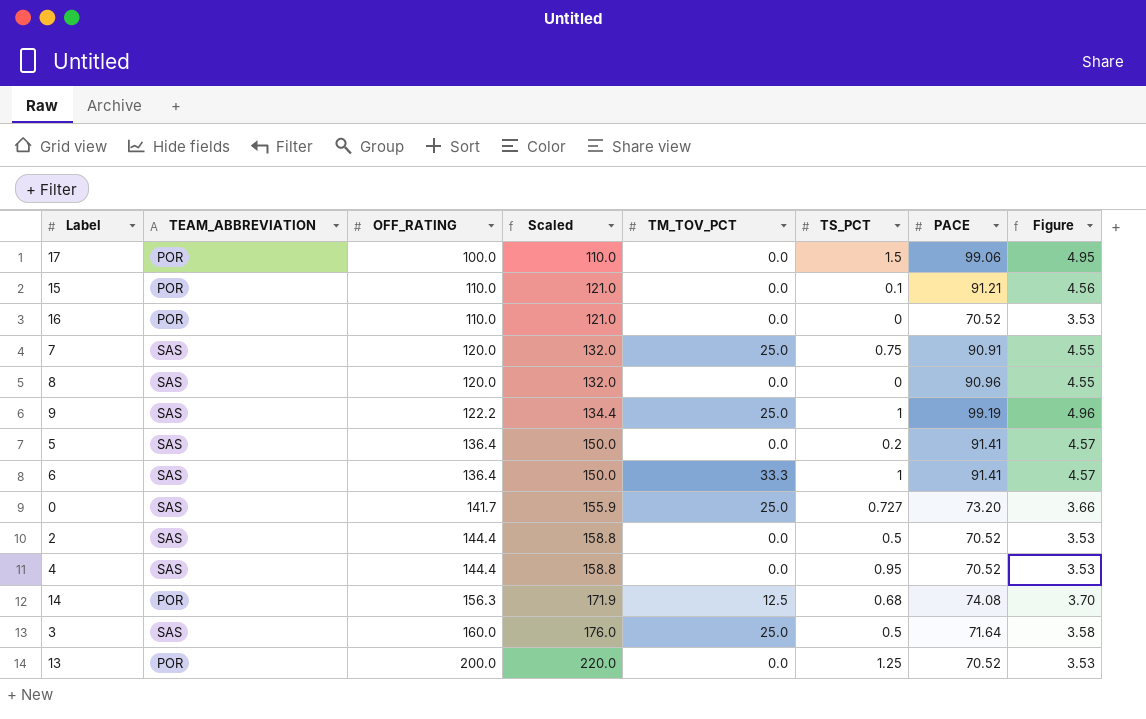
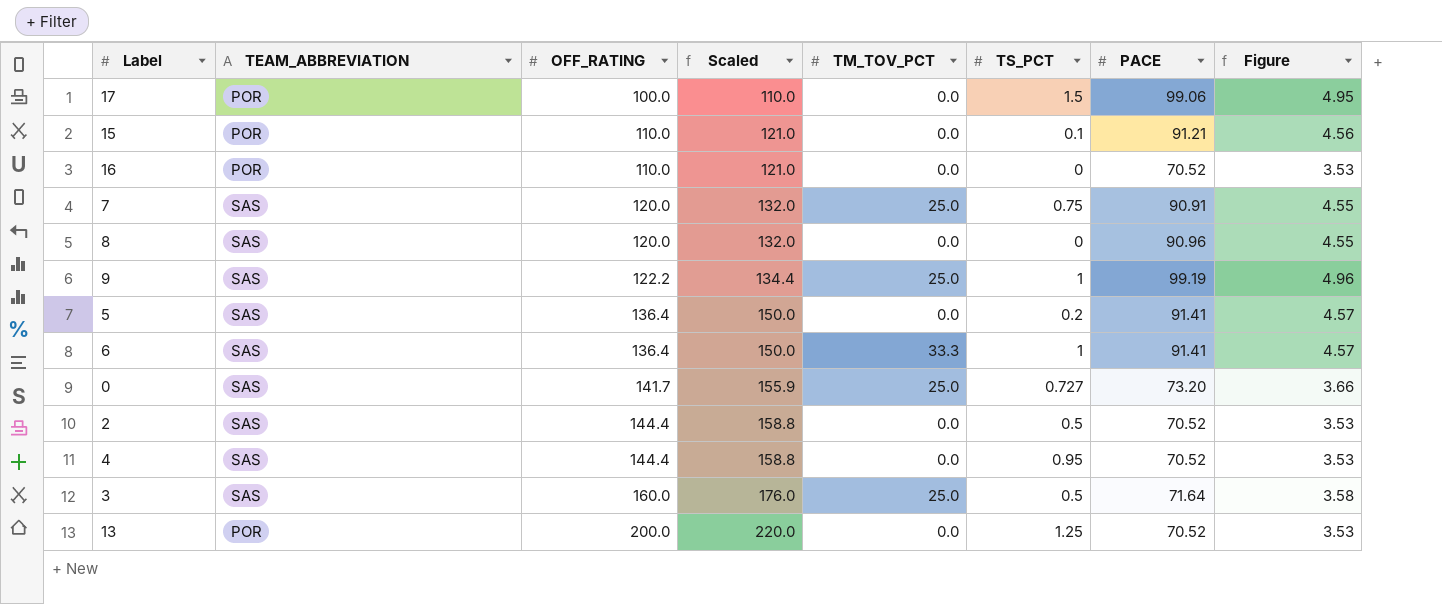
row 14: POR | 156.3 | 171.9 | 12.5 | 0.68 | 74.08 | 3.70 -> none

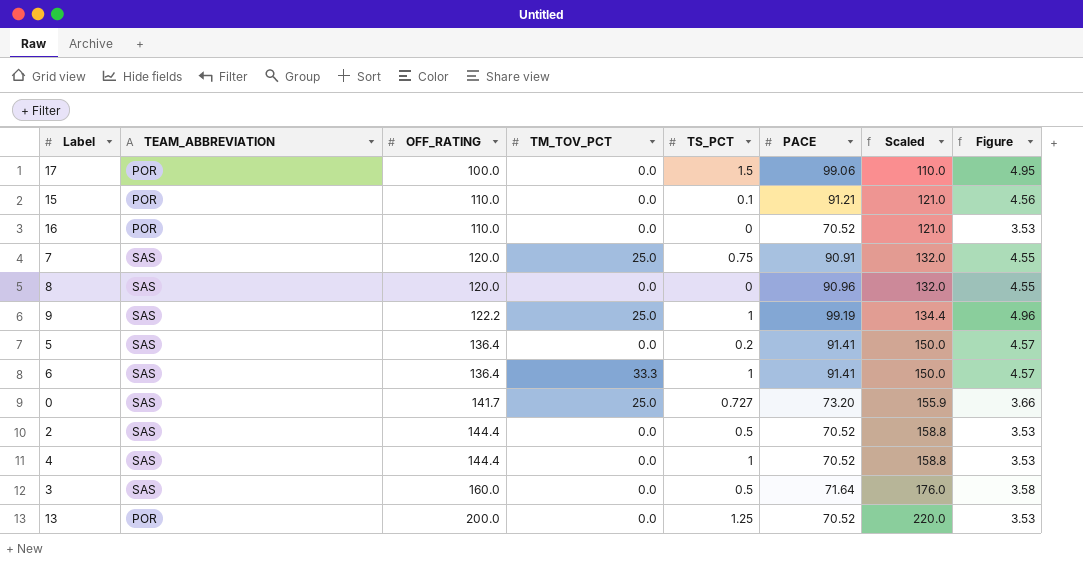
column Scaled | position: 4 -> 7
4 | TS_PCT: 0.95 -> 1
3 | TM_TOV_PCT: 25.0 -> 0.0

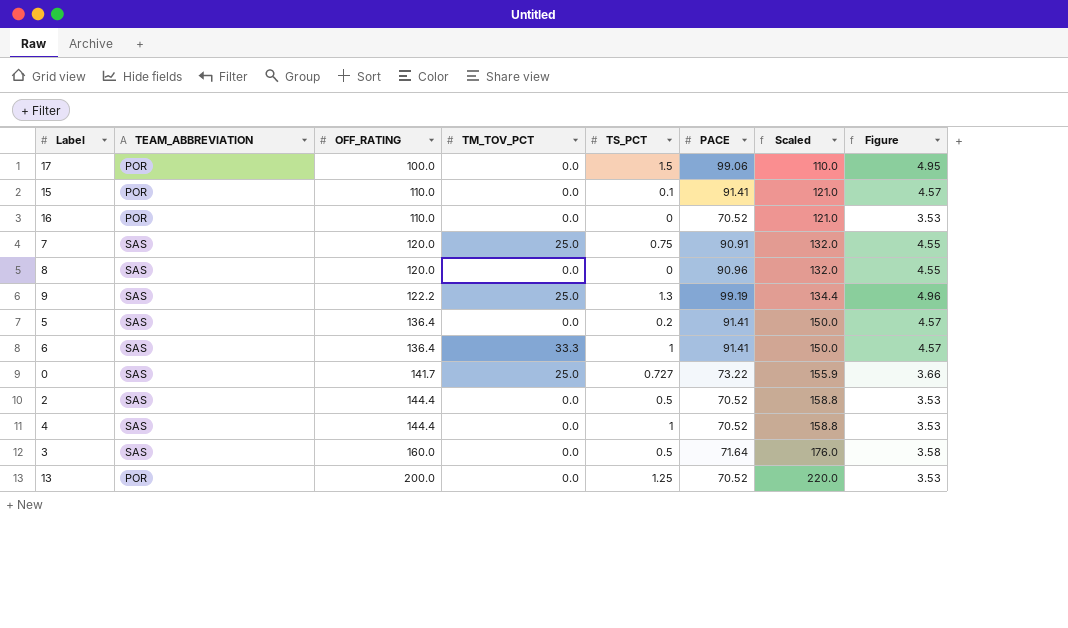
15 | PACE: 91.21 -> 91.41
15 | Figure: 4.56 -> 4.57
9 | TS_PCT: 1 -> 1.3
0 | PACE: 73.20 -> 73.22

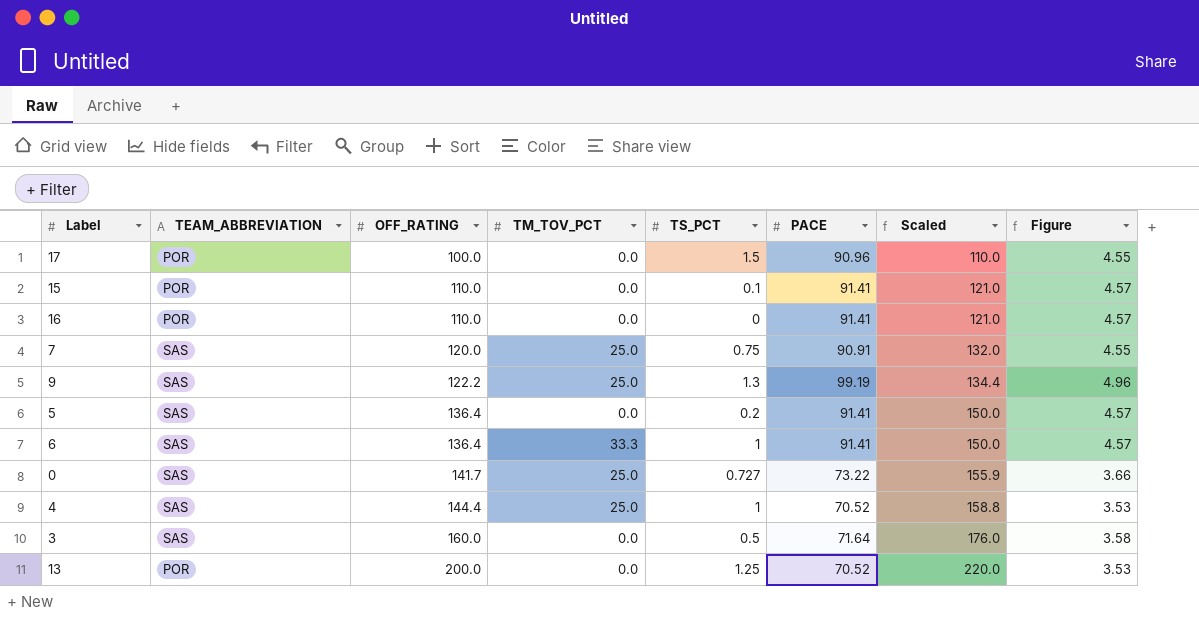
row 8: SAS | 120.0 | 0.0 | 0 | 90.96 | 132.0 | 4.55 -> none
row 2: SAS | 144.4 | 0.0 | 0.5 | 70.52 | 158.8 | 3.53 -> none
17 | PACE: 99.06 -> 90.96
17 | Figure: 4.95 -> 4.55
16 | PACE: 70.52 -> 91.41
16 | Figure: 3.53 -> 4.57
4 | TM_TOV_PCT: 0.0 -> 25.0

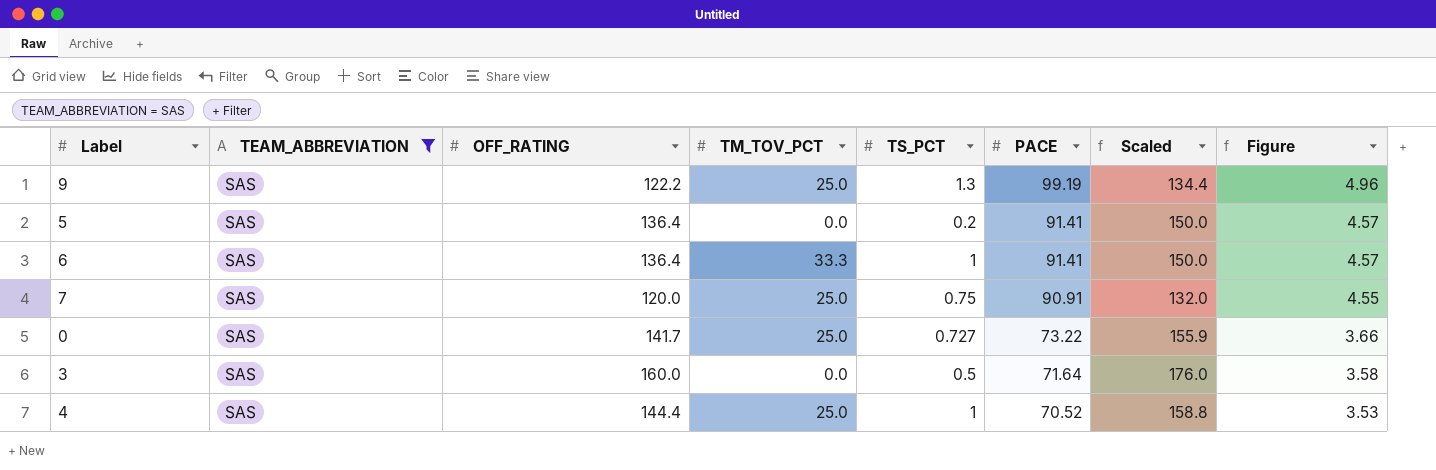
filter: none -> TEAM_ABBREVIATION = SAS
row order: OFF_RATING ascending -> PACE descending

